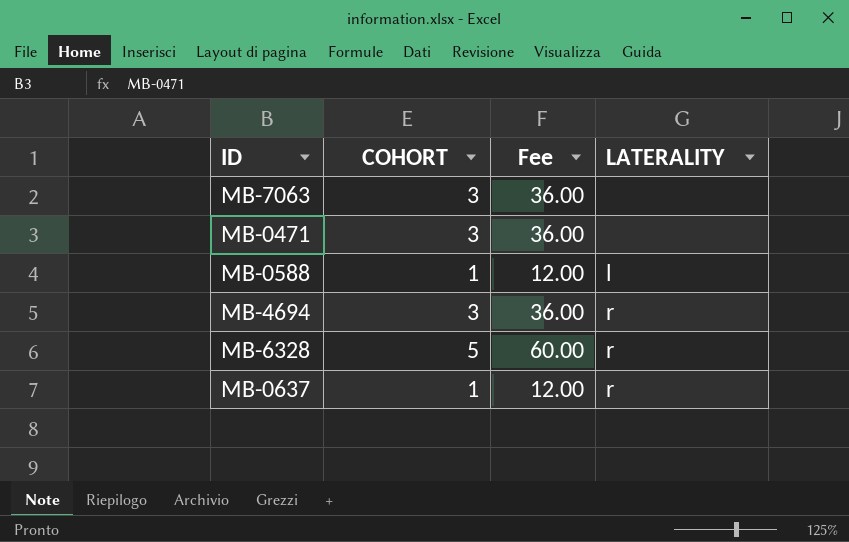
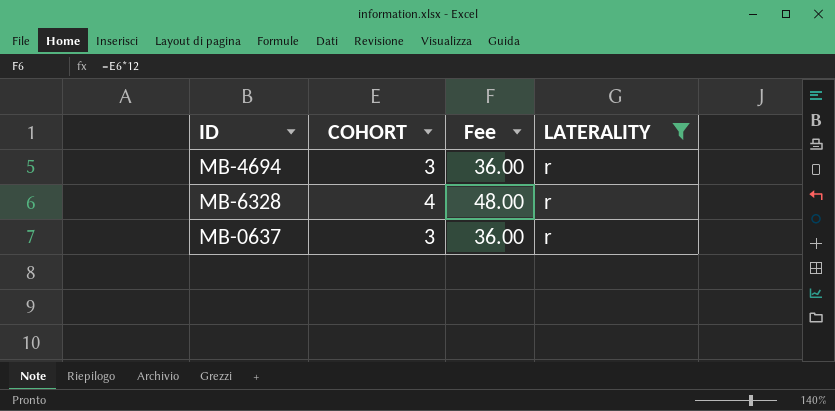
filter: none -> LATERALITY = r
MB-6328 | COHORT: 5 -> 4
MB-6328 | Fee: 60.00 -> 48.00
MB-0637 | COHORT: 1 -> 3
MB-0637 | Fee: 12.00 -> 36.00

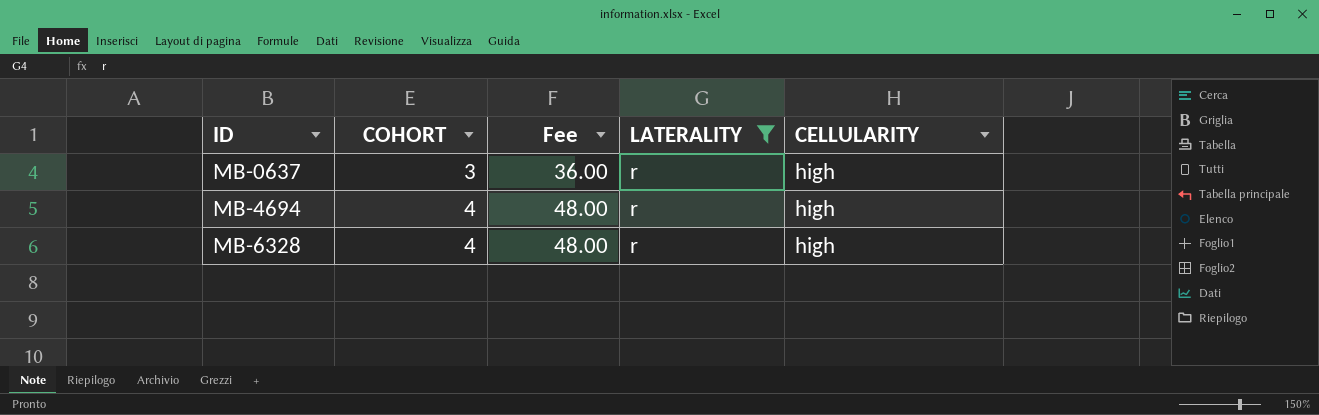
row order: none -> ID ascending
column CELLULARITY | position: none -> 5
MB-4694 | COHORT: 3 -> 4
MB-4694 | Fee: 36.00 -> 48.00

